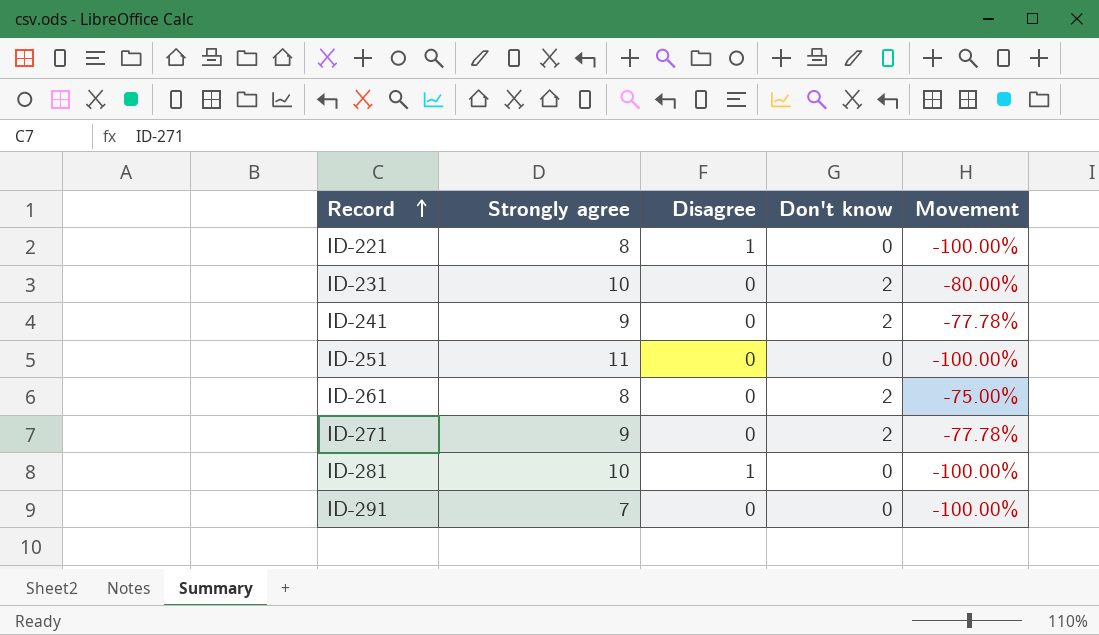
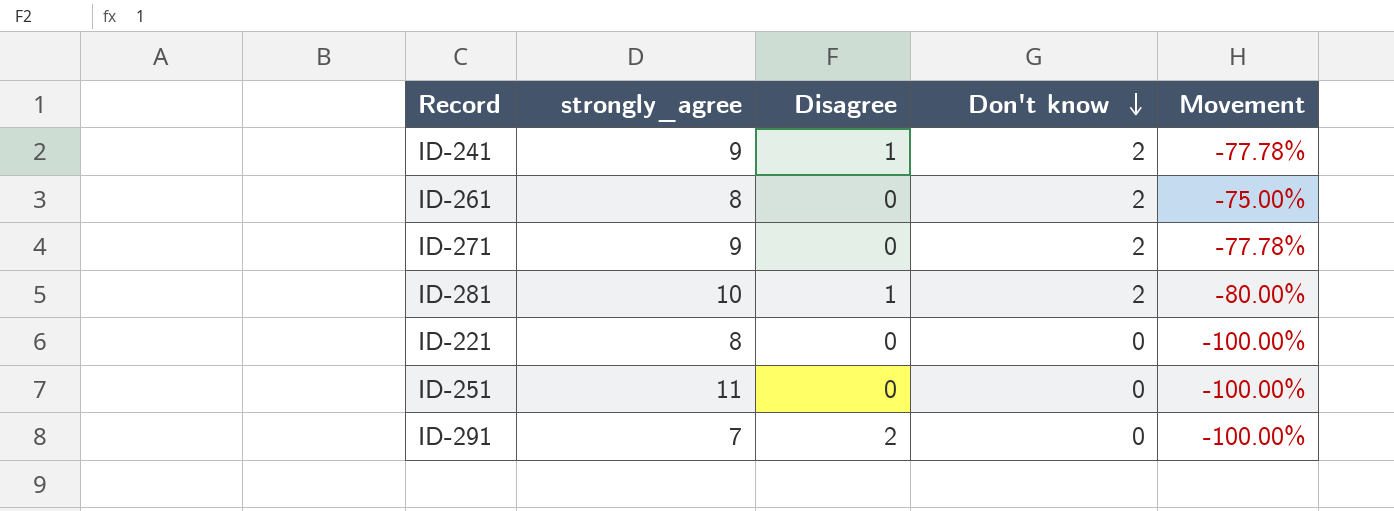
row order: Record ascending -> Don't know descending
column name: Strongly agree -> strongly_agree
row ID-231: 10 | 0 | 2 | -80.00% -> none
ID-241 | Disagree: 0 -> 1
ID-281 | Don't know: 0 -> 2
ID-281 | Movement: -100.00% -> -80.00%
ID-221 | Disagree: 1 -> 0
ID-291 | Disagree: 0 -> 2

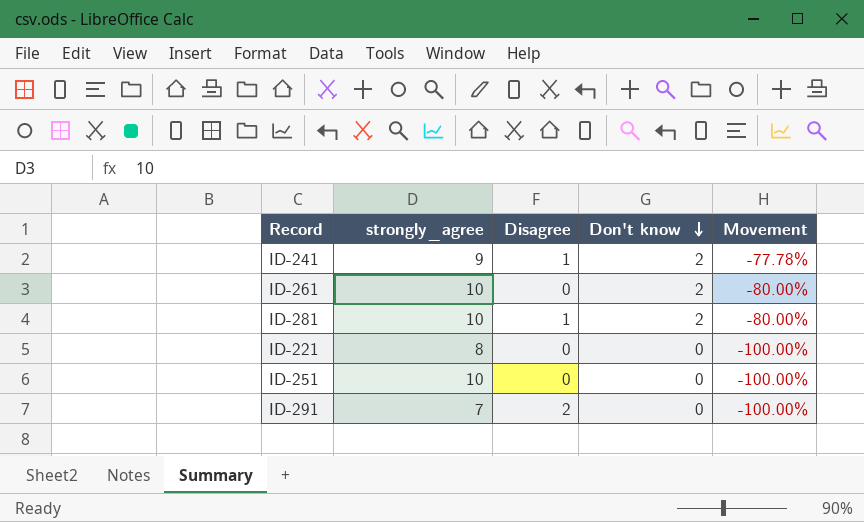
row ID-271: 9 | 0 | 2 | -77.78% -> none
ID-261 | strongly_agree: 8 -> 10
ID-261 | Movement: -75.00% -> -80.00%
ID-251 | strongly_agree: 11 -> 10

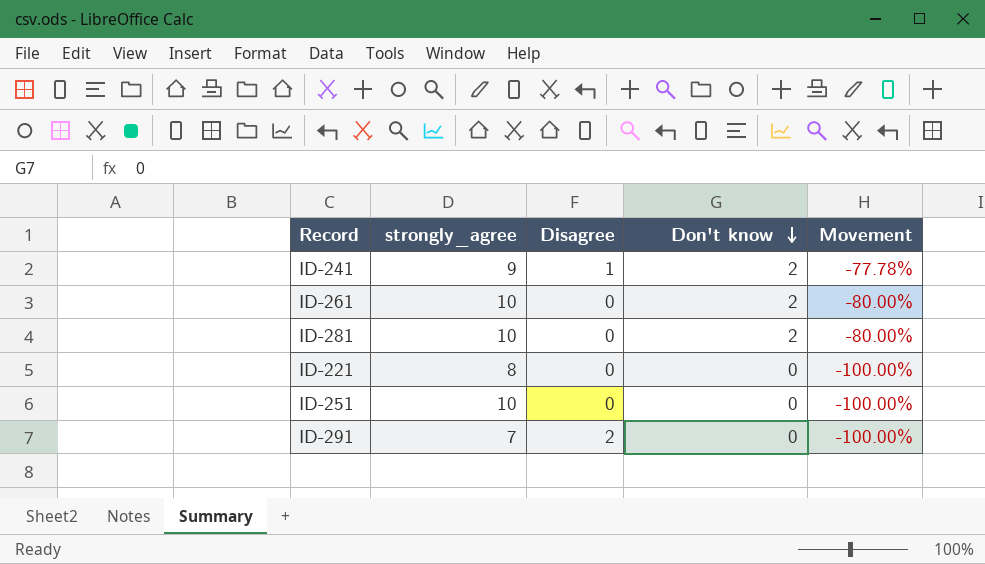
ID-281 | Disagree: 1 -> 0

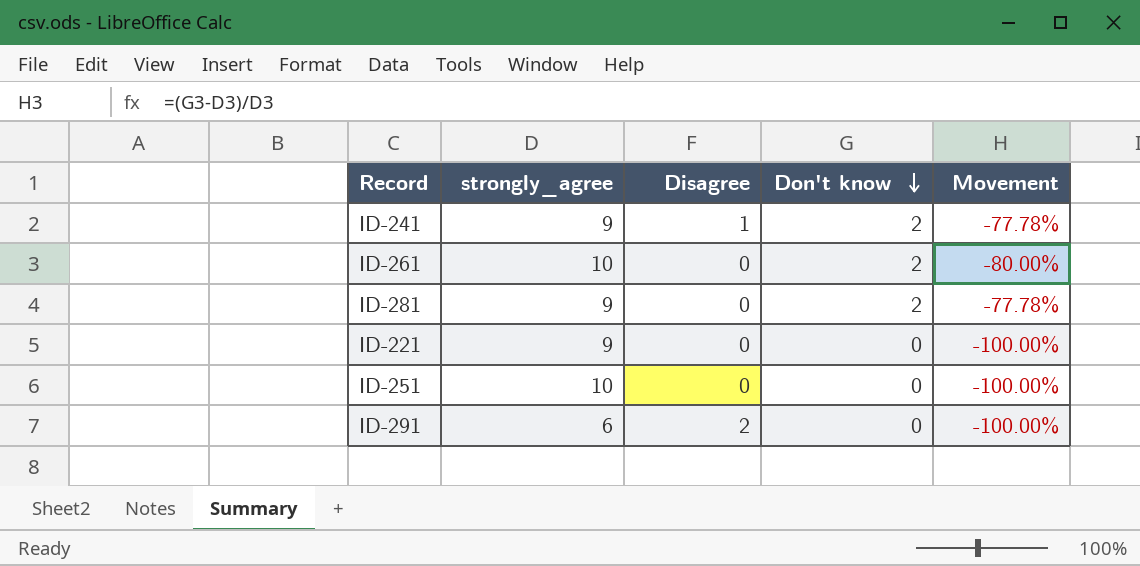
ID-281 | strongly_agree: 10 -> 9
ID-281 | Movement: -80.00% -> -77.78%
ID-221 | strongly_agree: 8 -> 9
ID-291 | strongly_agree: 7 -> 6

